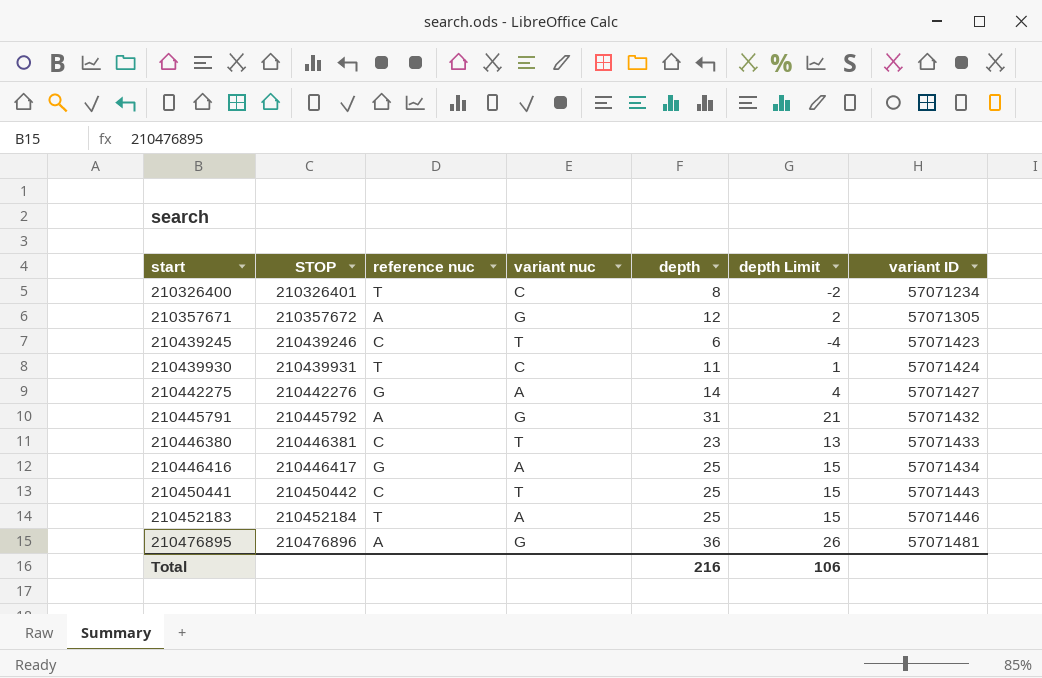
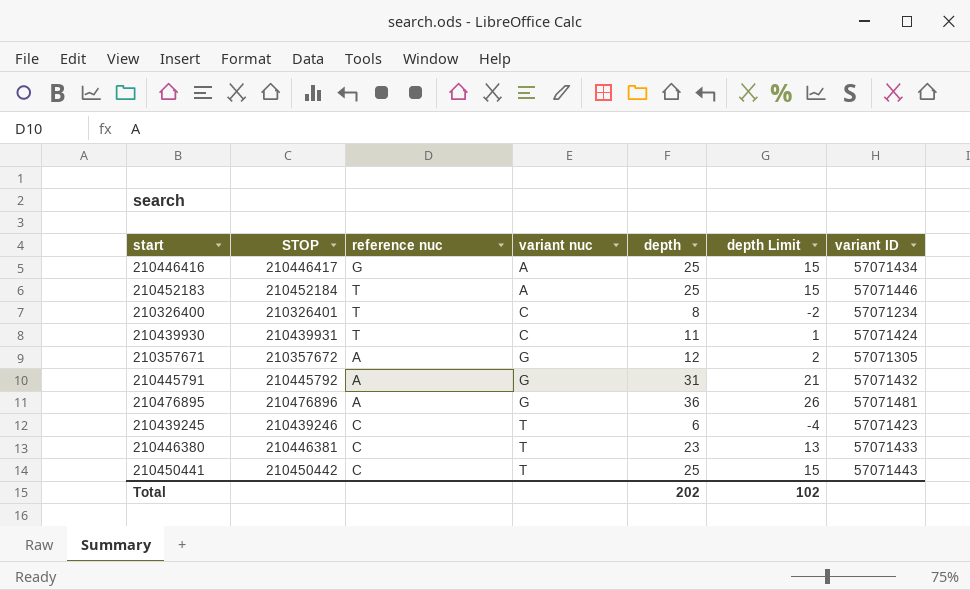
row order: start ascending -> variant nuc ascending
row 210442275: 210442276 | G | A | 14 | 4 | 57071427 -> none
Total | depth: 216 -> 202
Total | depth Limit: 106 -> 102

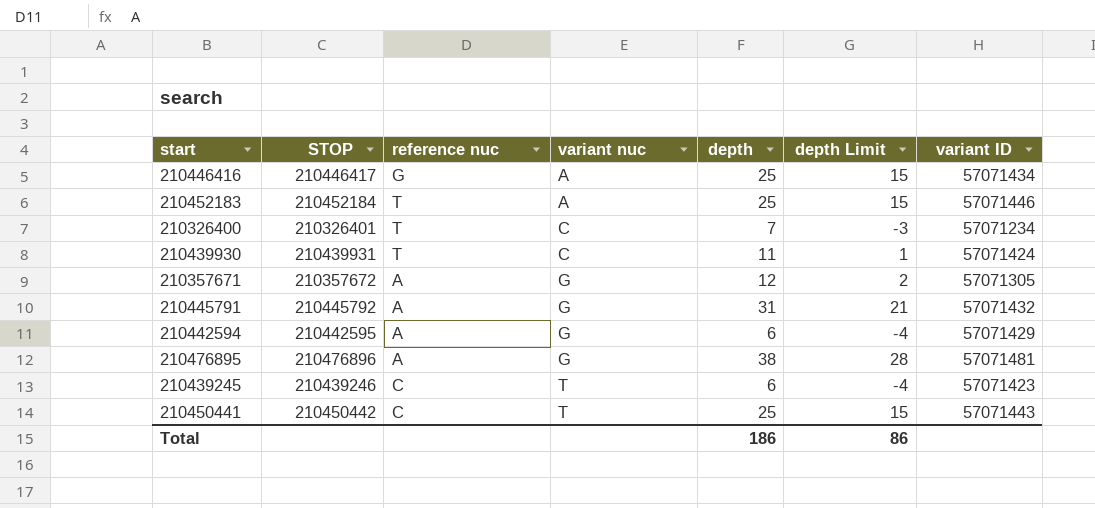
row 210446380: 210446381 | C | T | 23 | 13 | 57071433 -> none
210326400 | depth: 8 -> 7
210326400 | depth Limit: -2 -> -3
row 210442594: none -> 210442595 | A | G | 6 | -4 | 57071429
210476895 | depth: 36 -> 38
210476895 | depth Limit: 26 -> 28
Total | depth: 202 -> 186
Total | depth Limit: 102 -> 86

